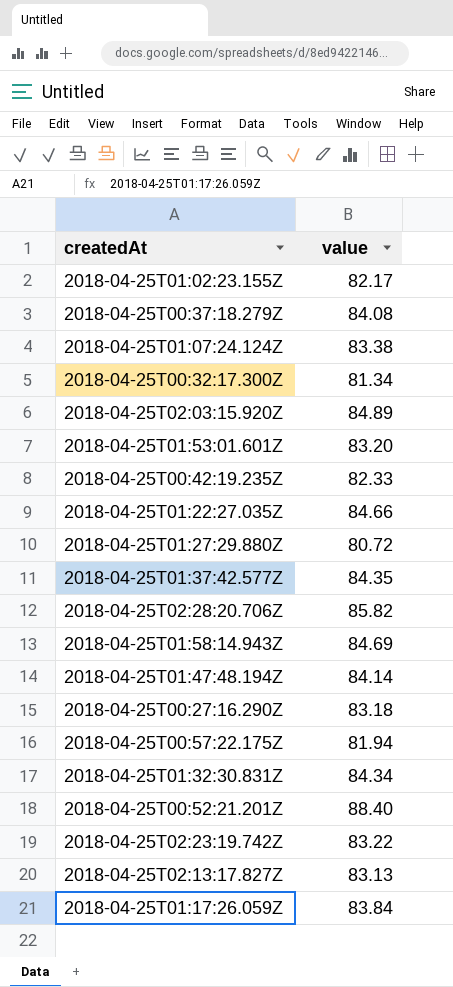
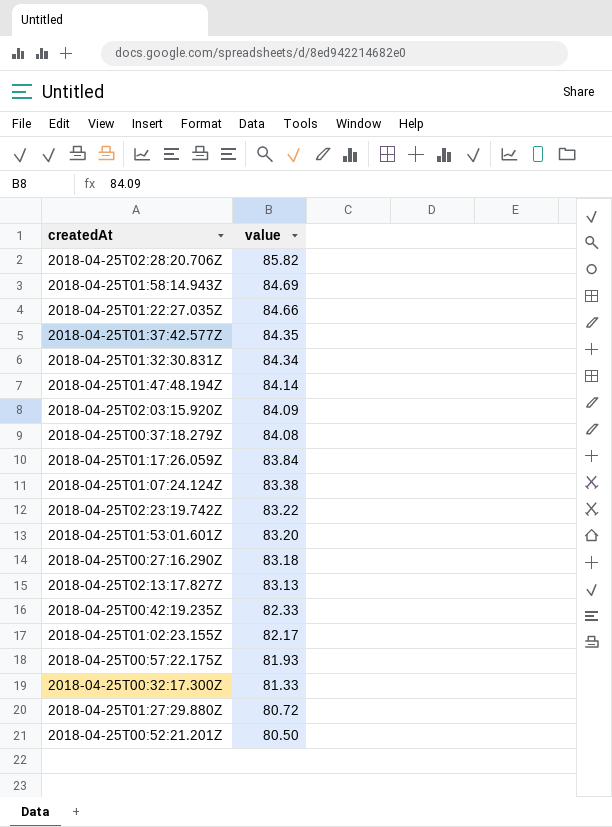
row order: none -> value descending
2018-04-25T02:03:15.920Z | value: 84.89 -> 84.09
2018-04-25T00:57:22.175Z | value: 81.94 -> 81.93
2018-04-25T00:32:17.300Z | value: 81.34 -> 81.33
2018-04-25T00:52:21.201Z | value: 88.40 -> 80.50

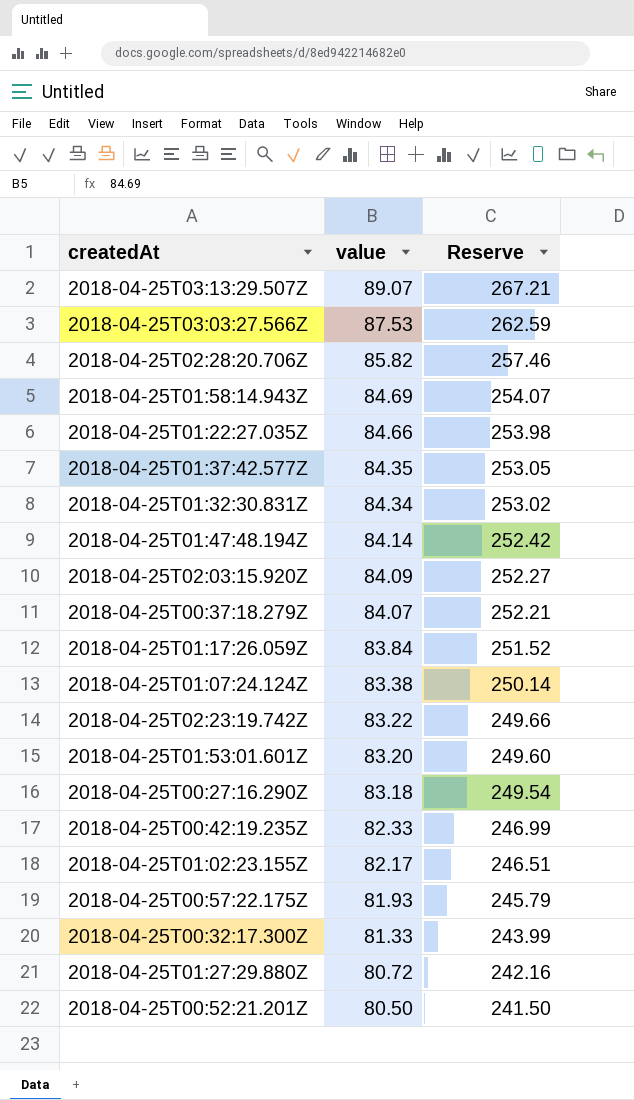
column Reserve | formula: none -> [value] * 3
row 2018-04-25T02:13:17.827Z: 83.13 -> none
row 2018-04-25T03:13:29.507Z: none -> 89.07 | 267.21
row 2018-04-25T03:03:27.566Z: none -> 87.53 | 262.59
2018-04-25T00:37:18.279Z | value: 84.08 -> 84.07

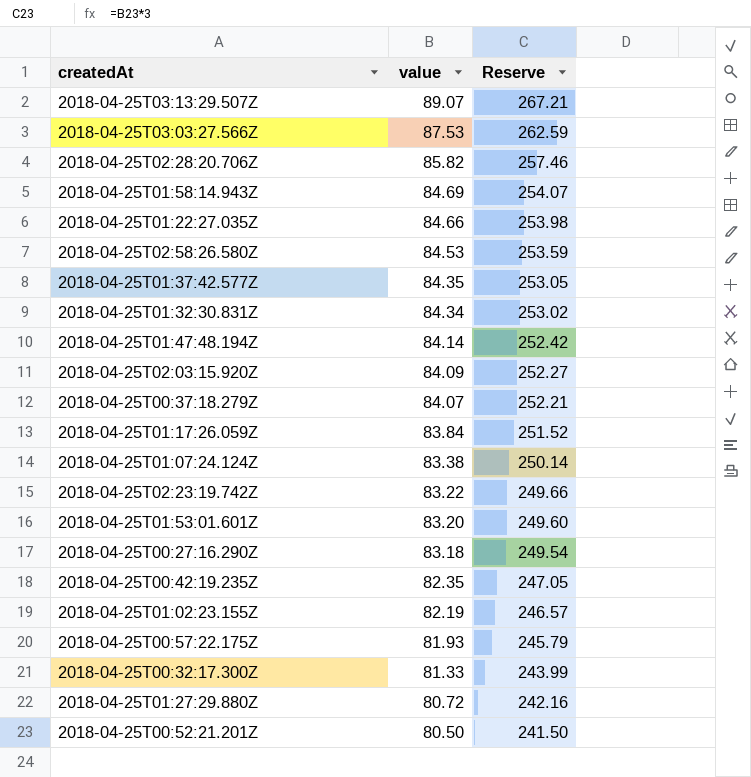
row 2018-04-25T02:58:26.580Z: none -> 84.53 | 253.59
2018-04-25T00:42:19.235Z | value: 82.33 -> 82.35
2018-04-25T00:42:19.235Z | Reserve: 246.99 -> 247.05
2018-04-25T01:02:23.155Z | value: 82.17 -> 82.19
2018-04-25T01:02:23.155Z | Reserve: 246.51 -> 246.57

